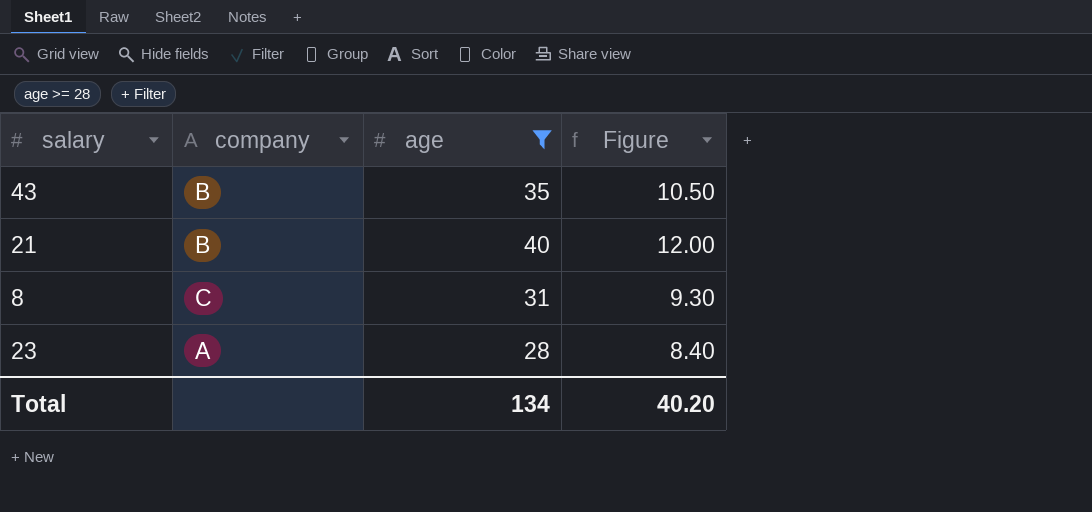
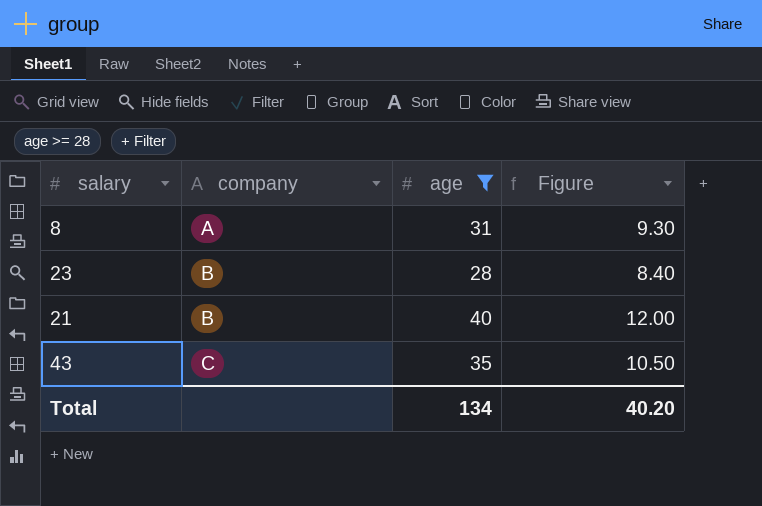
row order: none -> company ascending
8 | company: C -> A
23 | company: A -> B
43 | company: B -> C

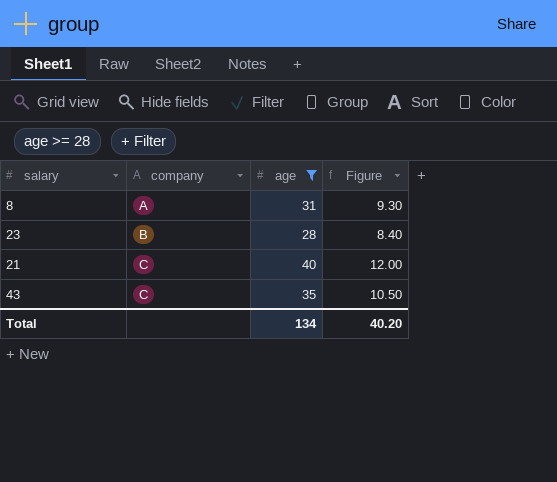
21 | company: B -> C

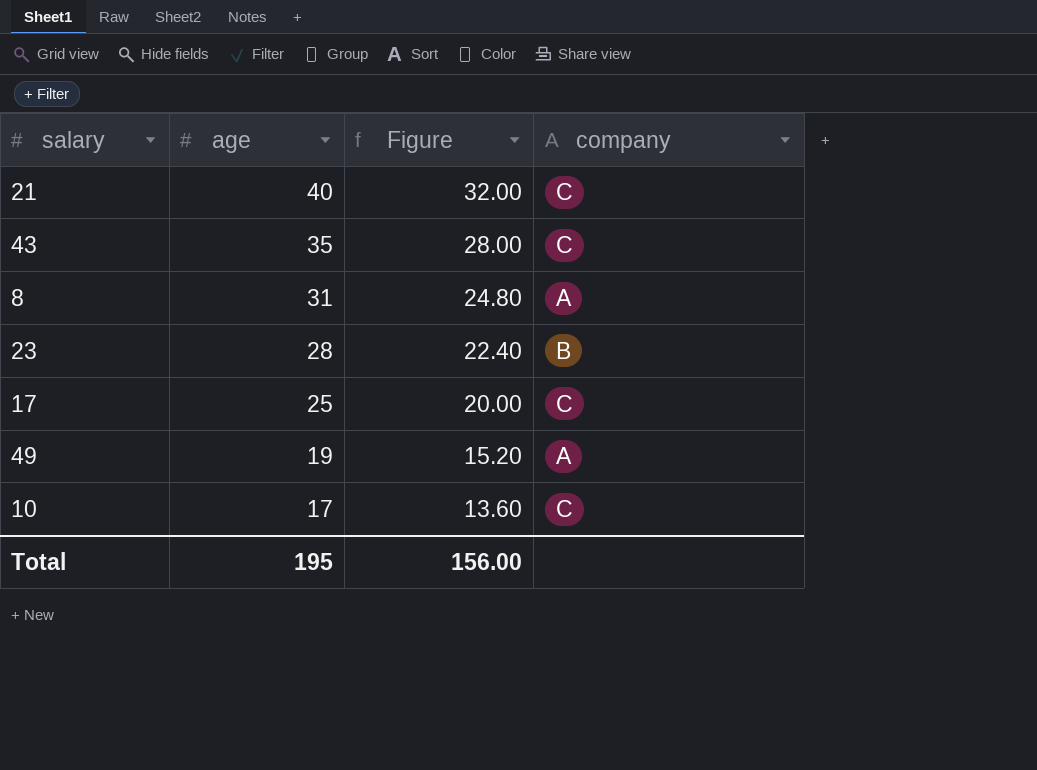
filter: age >= 28 -> none
row order: company ascending -> age descending
column Figure | formula: [age] * 0.3 -> [age] * 0.8
column company | position: 2 -> 4
Total | age: 134 -> 195
Total | Figure: 40.20 -> 156.00

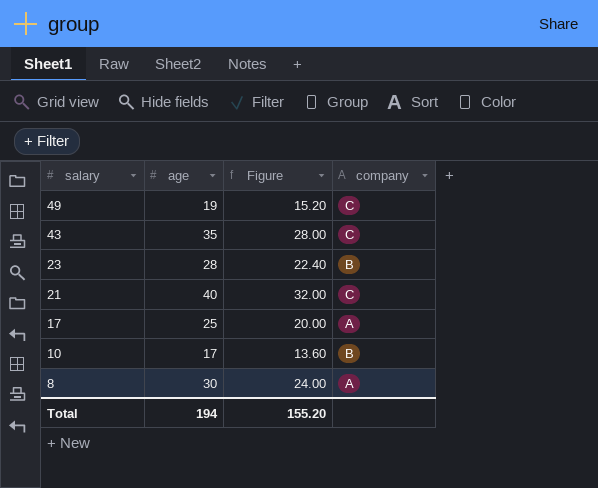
row order: age descending -> salary descending
49 | company: A -> C
17 | company: C -> A
10 | company: C -> B
8 | age: 31 -> 30
8 | Figure: 24.80 -> 24.00
Total | age: 195 -> 194
Total | Figure: 156.00 -> 155.20

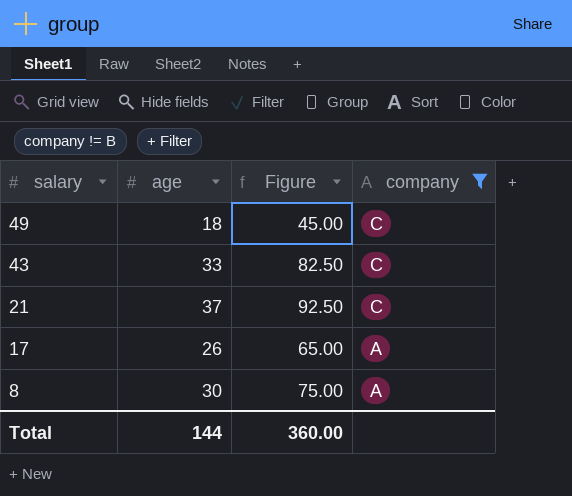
filter: none -> company != B
column Figure | formula: [age] * 0.8 -> [age] * 2.5
49 | age: 19 -> 18
43 | age: 35 -> 33
21 | age: 40 -> 37
17 | age: 25 -> 26
Total | age: 194 -> 144
Total | Figure: 155.20 -> 360.00

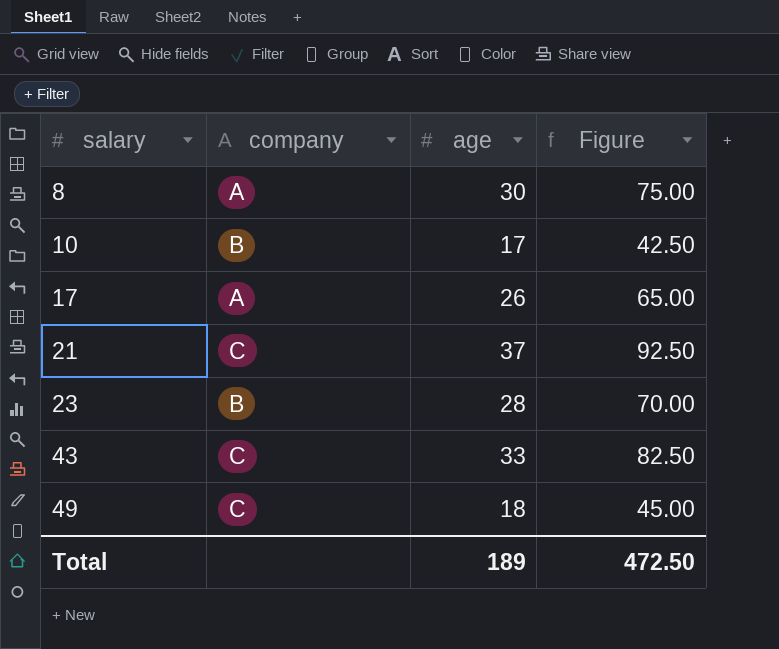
filter: company != B -> none
row order: salary descending -> salary ascending
column company | position: 4 -> 2
Total | age: 144 -> 189
Total | Figure: 360.00 -> 472.50

